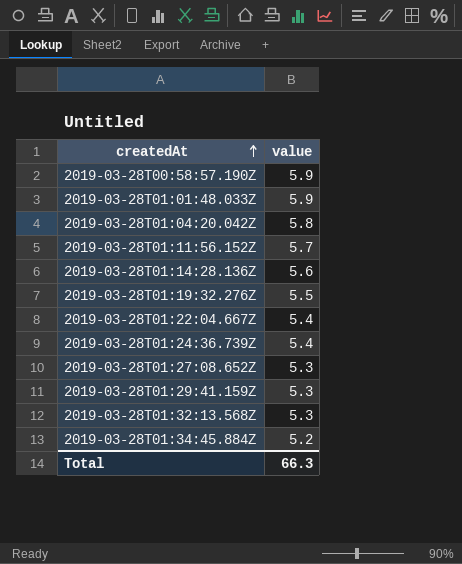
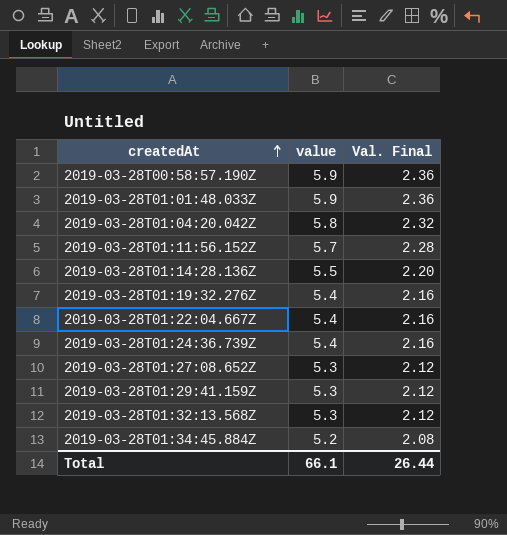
column Val. Final | formula: none -> [value] * 0.4
2019-03-28T01:14:28.136Z | value: 5.6 -> 5.5
2019-03-28T01:19:32.276Z | value: 5.5 -> 5.4
Total | value: 66.3 -> 66.1

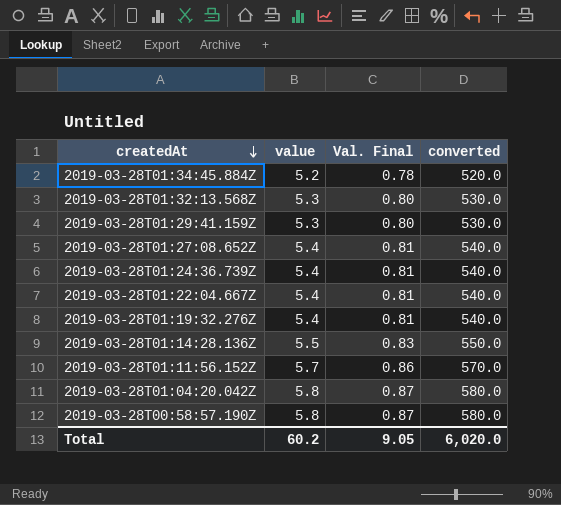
row order: createdAt ascending -> createdAt descending
column Val. Final | formula: [value] * 0.4 -> [value] * 0.15
column converted | formula: none -> [value] * 100
row 2019-03-28T01:01:48.033Z: 5.9 | 2.36 -> none
2019-03-28T01:27:08.652Z | value: 5.3 -> 5.4
2019-03-28T00:58:57.190Z | value: 5.9 -> 5.8
Total | value: 66.1 -> 60.2
Total | Val. Final: 26.44 -> 9.05

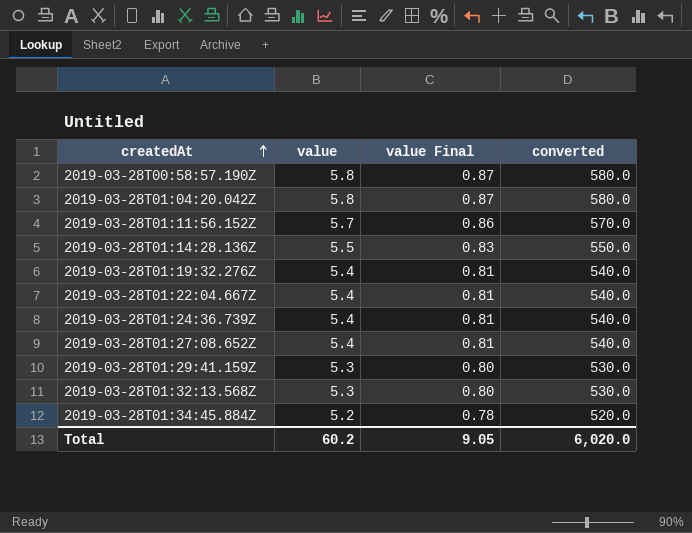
row order: createdAt descending -> createdAt ascending
column name: Val. Final -> value Final

